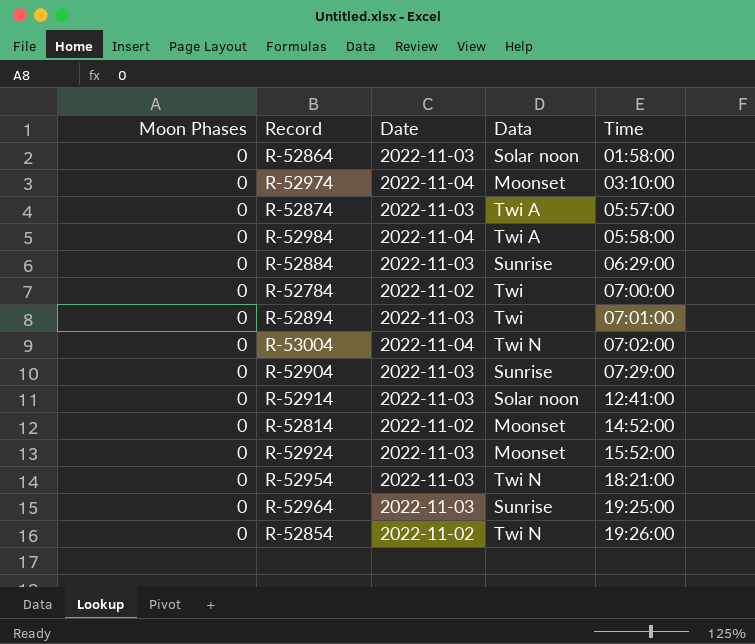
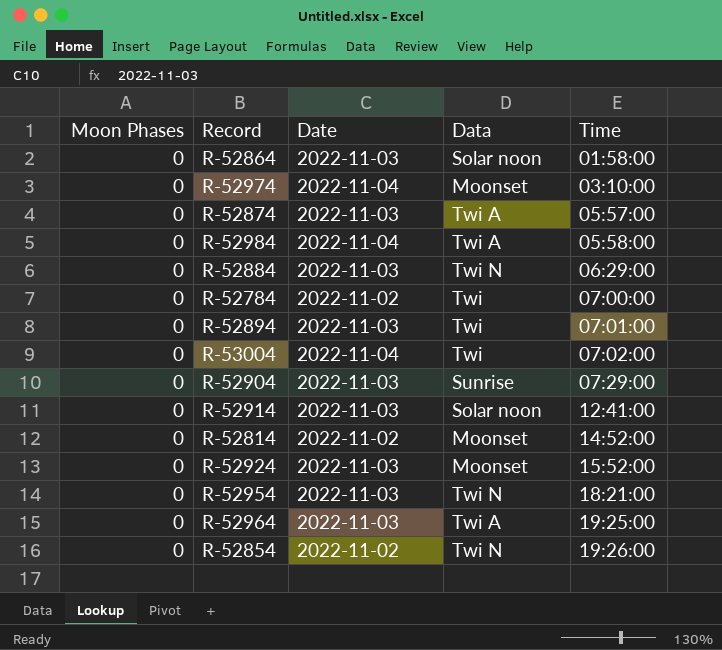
R-52884 | Data: Sunrise -> Twi N
R-53004 | Data: Twi N -> Twi
R-52964 | Data: Sunrise -> Twi A

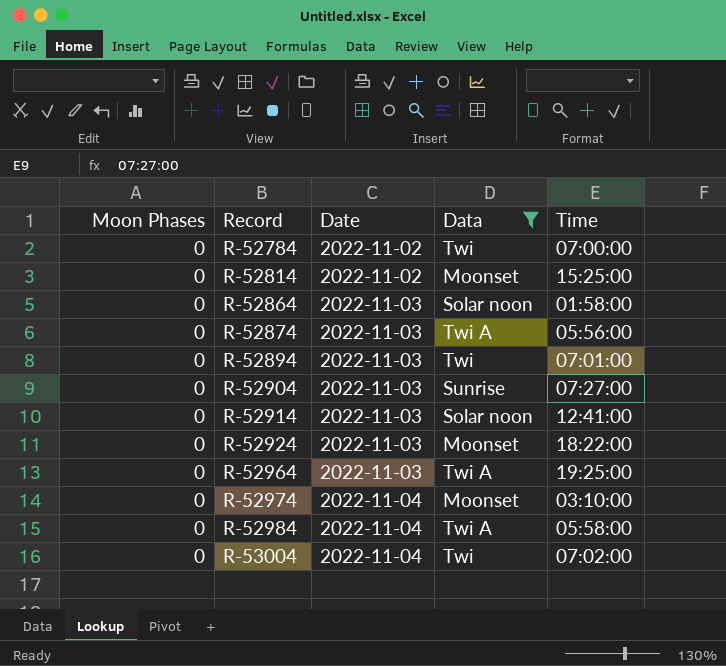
filter: none -> Data != Twi N
row order: Time ascending -> Record ascending
R-52814 | Time: 14:52:00 -> 15:25:00
R-52874 | Time: 05:57:00 -> 05:56:00
R-52904 | Time: 07:29:00 -> 07:27:00
R-52924 | Time: 15:52:00 -> 18:22:00

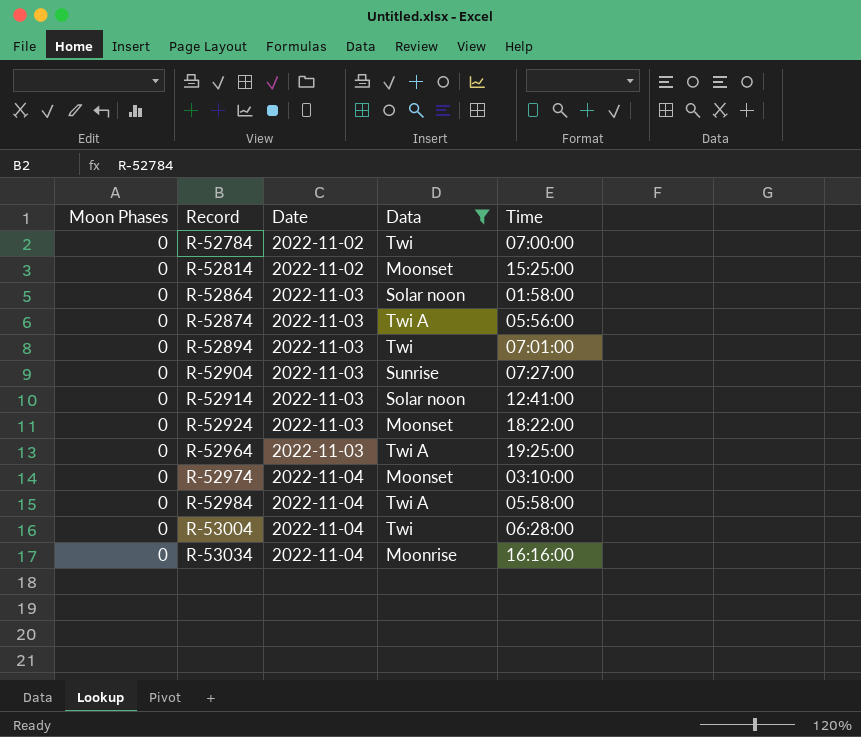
R-53004 | Time: 07:02:00 -> 06:28:00
row R-53034: none -> 0 | 2022-11-04 | Moonrise | 16:16:00

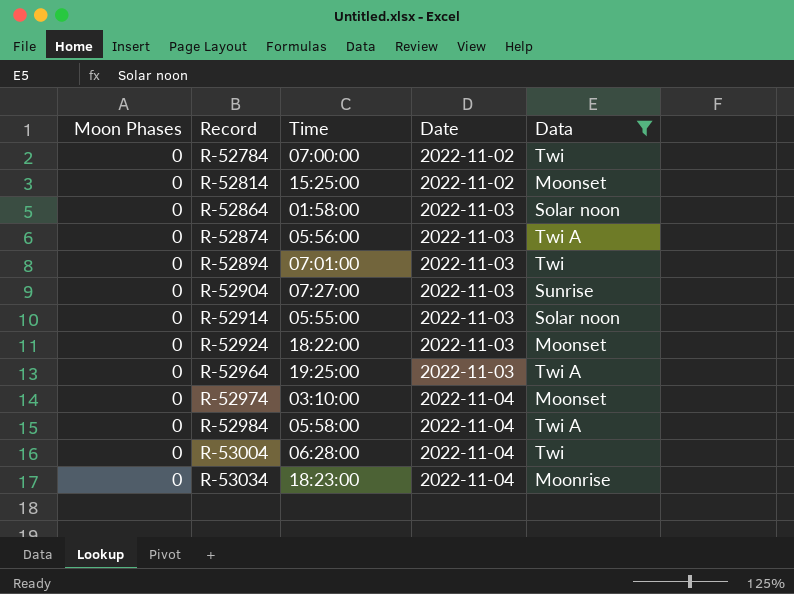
column Time | position: 5 -> 3
R-52914 | Time: 12:41:00 -> 05:55:00
R-53034 | Time: 16:16:00 -> 18:23:00

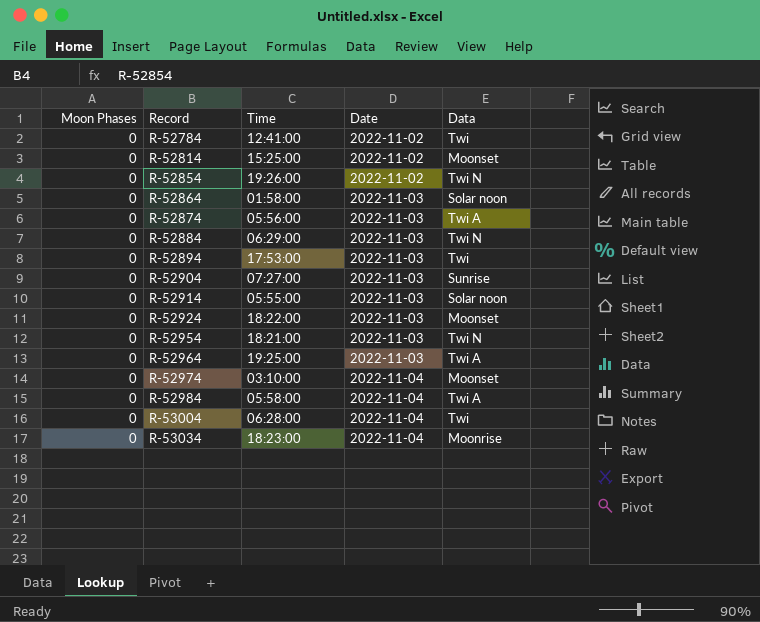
filter: Data != Twi N -> none
R-52784 | Time: 07:00:00 -> 12:41:00
R-52894 | Time: 07:01:00 -> 17:53:00

